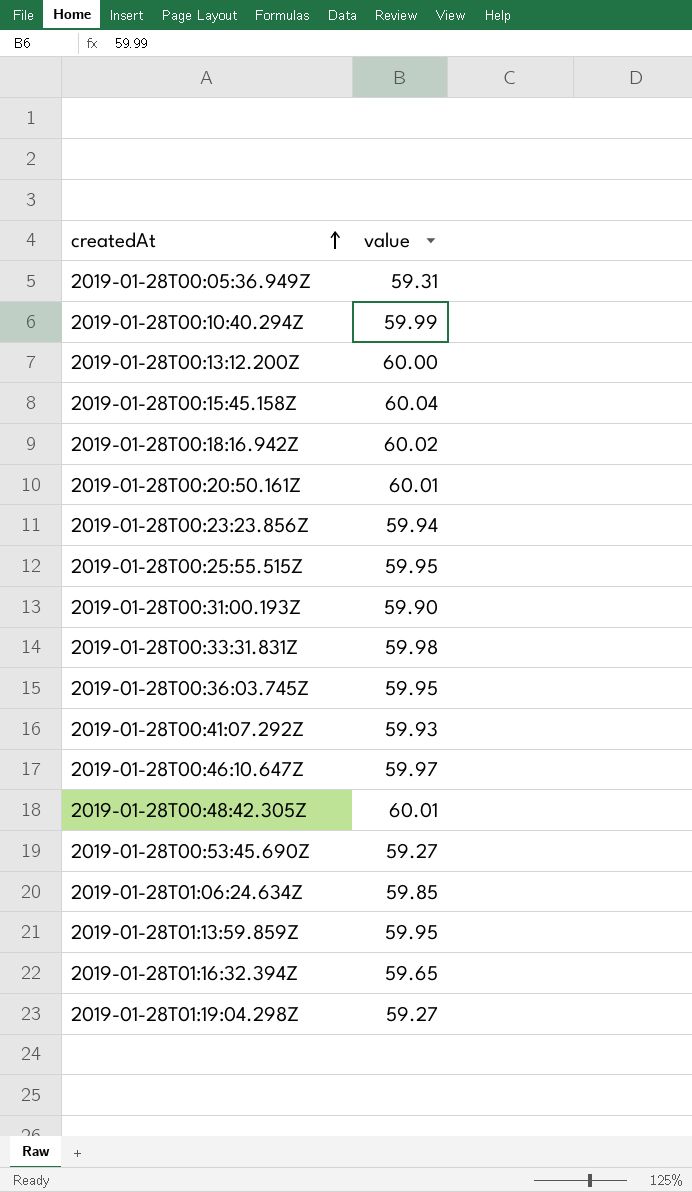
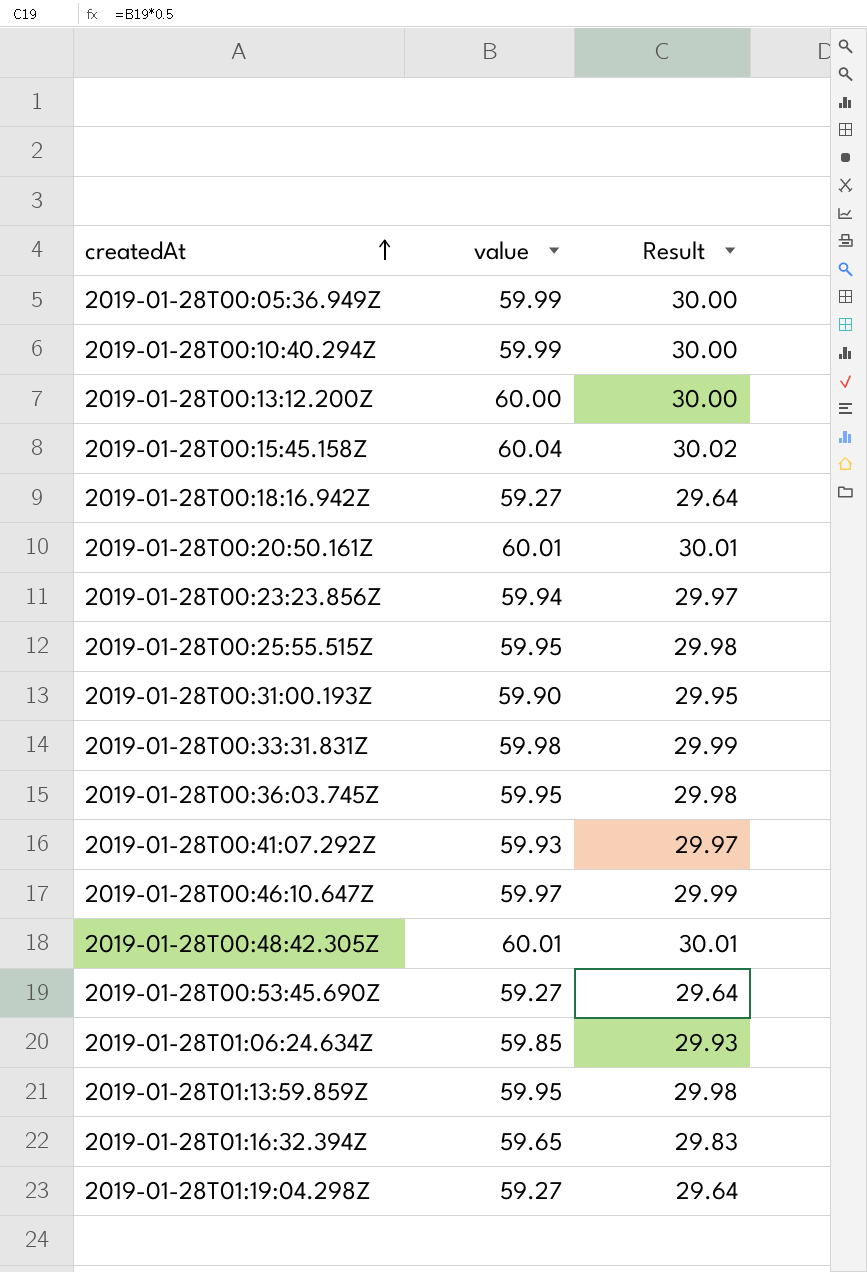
column Result | formula: none -> [value] * 0.5
2019-01-28T00:05:36.949Z | value: 59.31 -> 59.99
2019-01-28T00:18:16.942Z | value: 60.02 -> 59.27

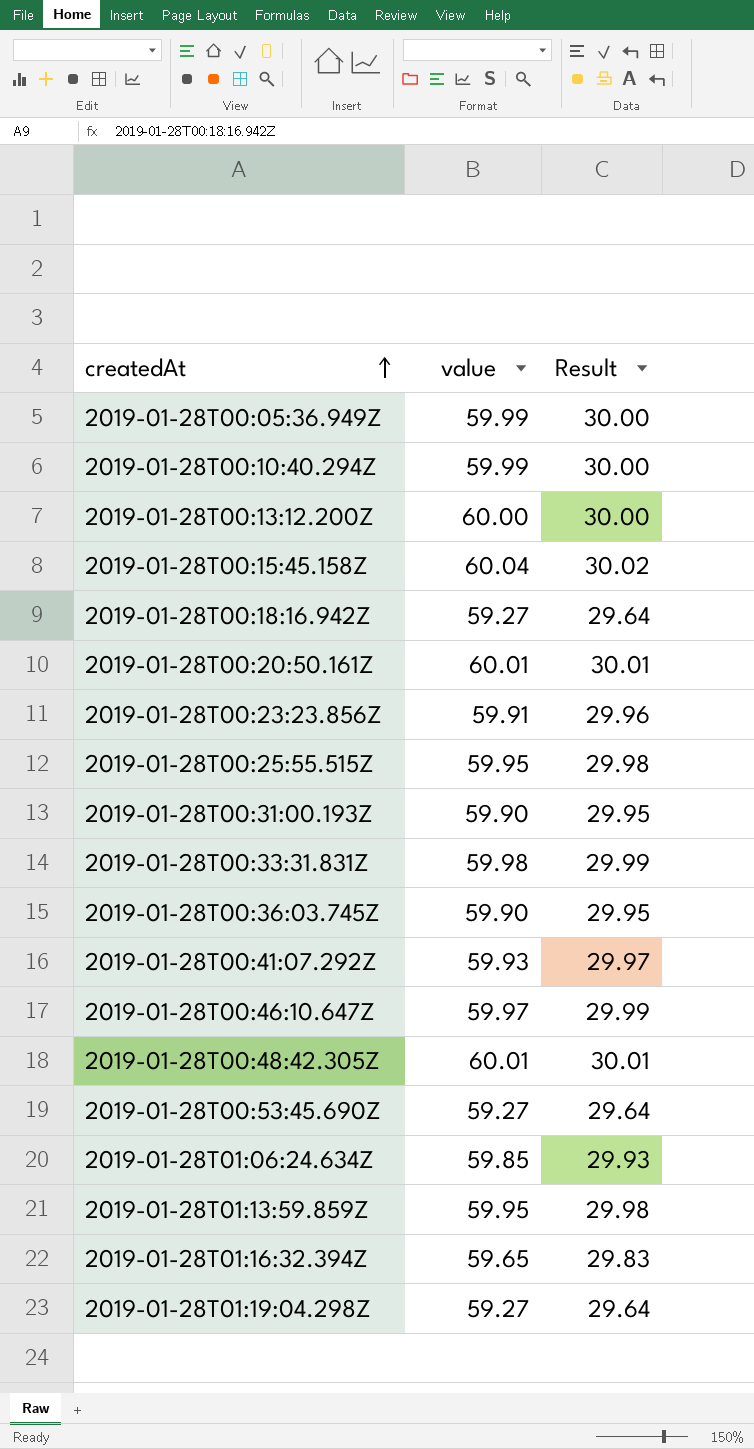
2019-01-28T00:23:23.856Z | value: 59.94 -> 59.91
2019-01-28T00:23:23.856Z | Result: 29.97 -> 29.96
2019-01-28T00:36:03.745Z | value: 59.95 -> 59.90
2019-01-28T00:36:03.745Z | Result: 29.98 -> 29.95

